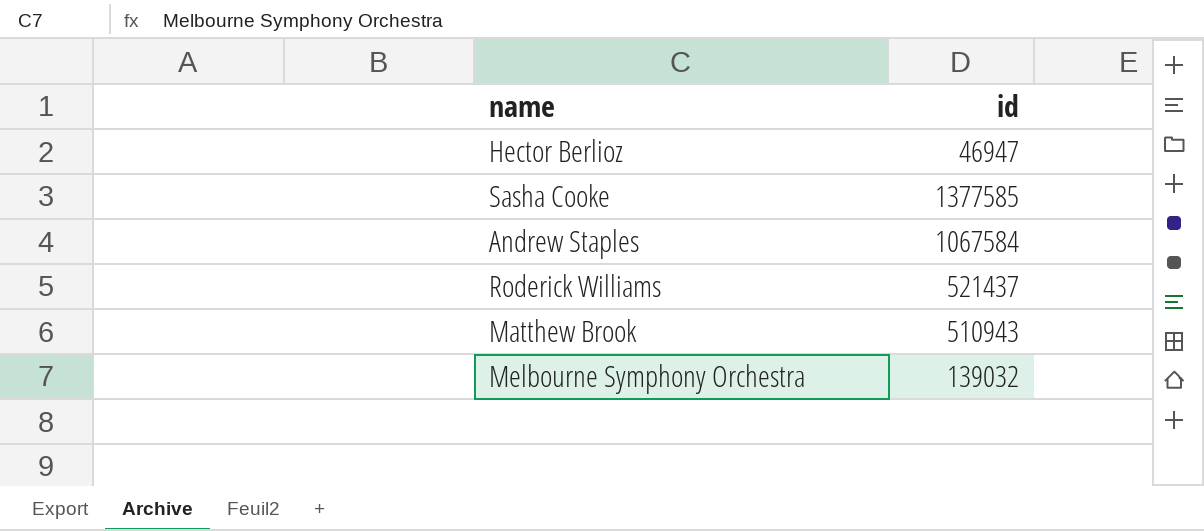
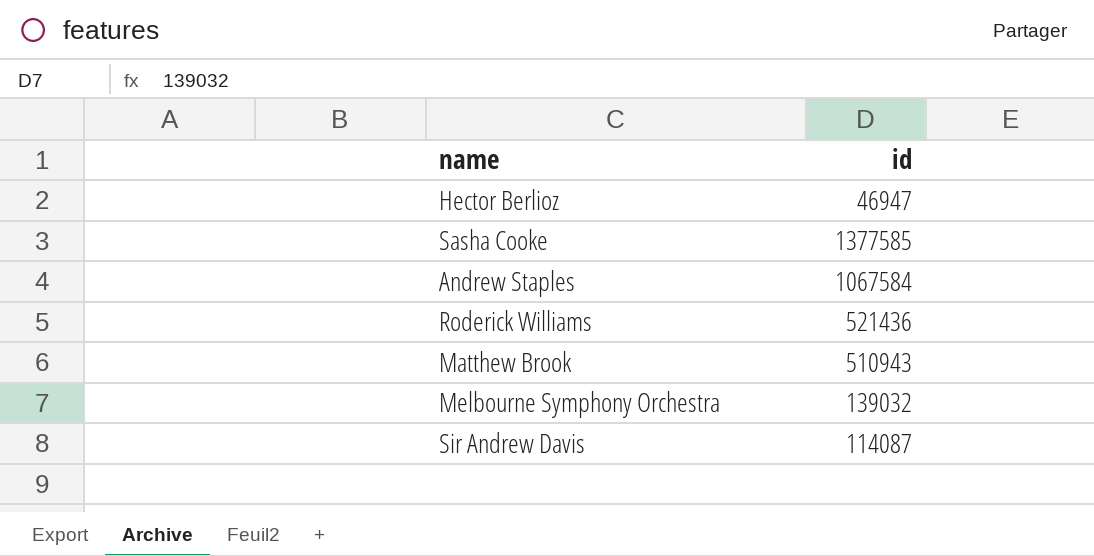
Roderick Williams | id: 521437 -> 521436
row Sir Andrew Davis: none -> 114087

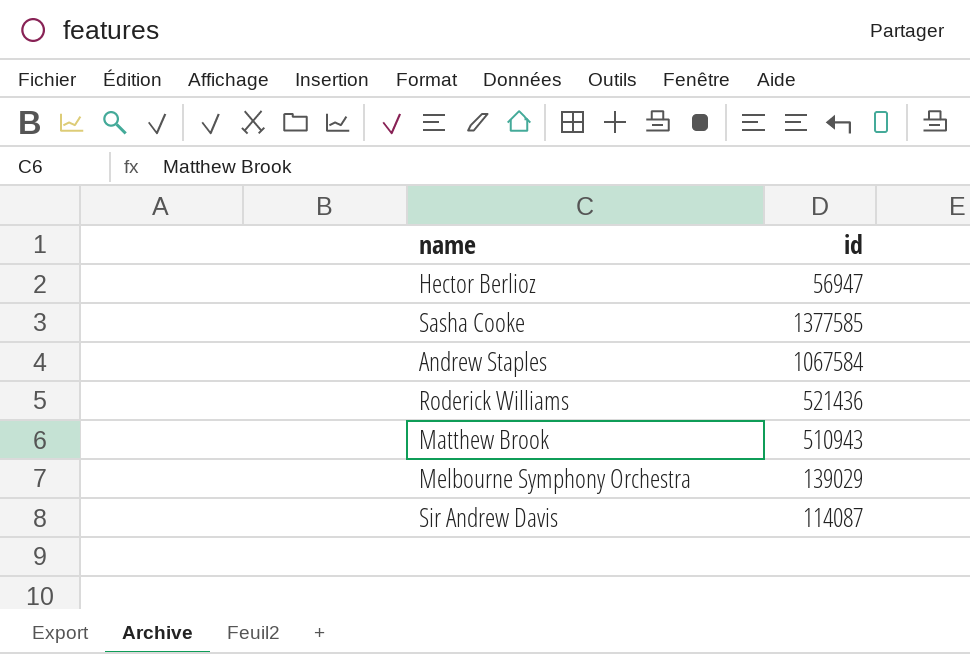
Hector Berlioz | id: 46947 -> 56947
Melbourne Symphony Orchestra | id: 139032 -> 139029

